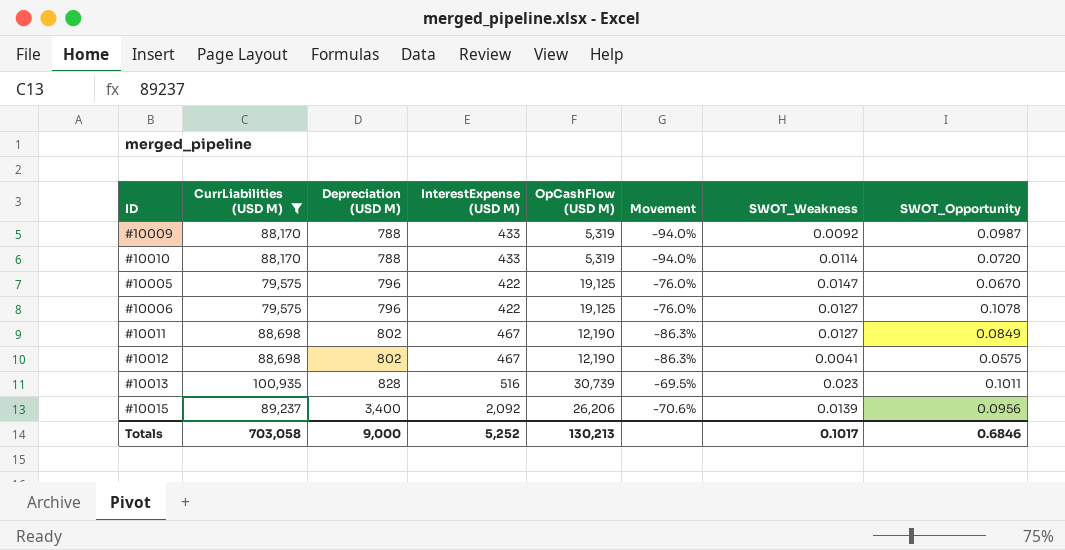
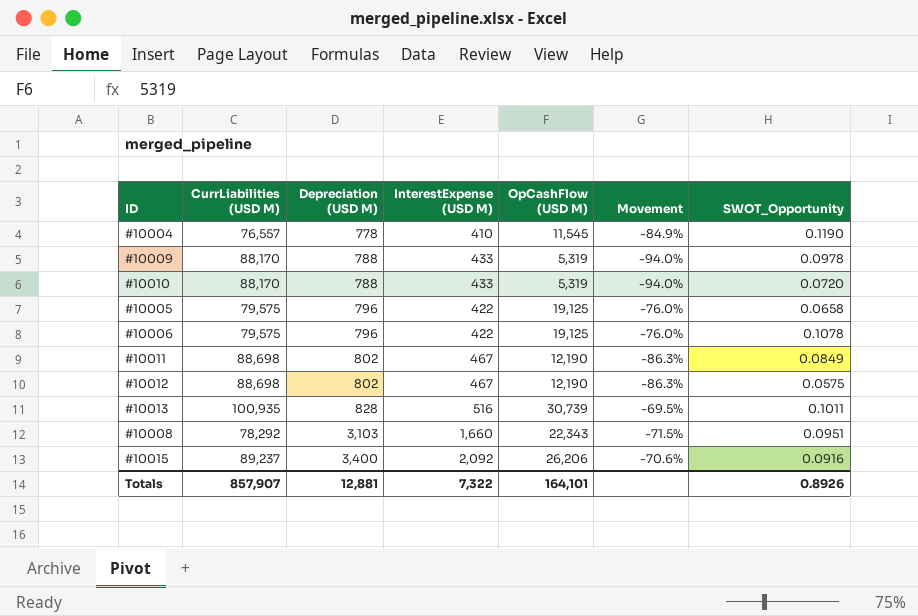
filter: CurrLiabilities (USD M) >= 79,575 -> none
column SWOT_Weakness | position: 7 -> none
#10009 | SWOT_Opportunity: 0.0987 -> 0.0978
#10005 | SWOT_Opportunity: 0.0670 -> 0.0658
#10015 | SWOT_Opportunity: 0.0956 -> 0.0916
Totals | CurrLiabilities (USD M): 703,058 -> 857,907
Totals | Depreciation (USD M): 9,000 -> 12,881
Totals | InterestExpense (USD M): 5,252 -> 7,322
Totals | OpCashFlow (USD M): 130,213 -> 164,101
Totals | SWOT_Opportunity: 0.6846 -> 0.8926

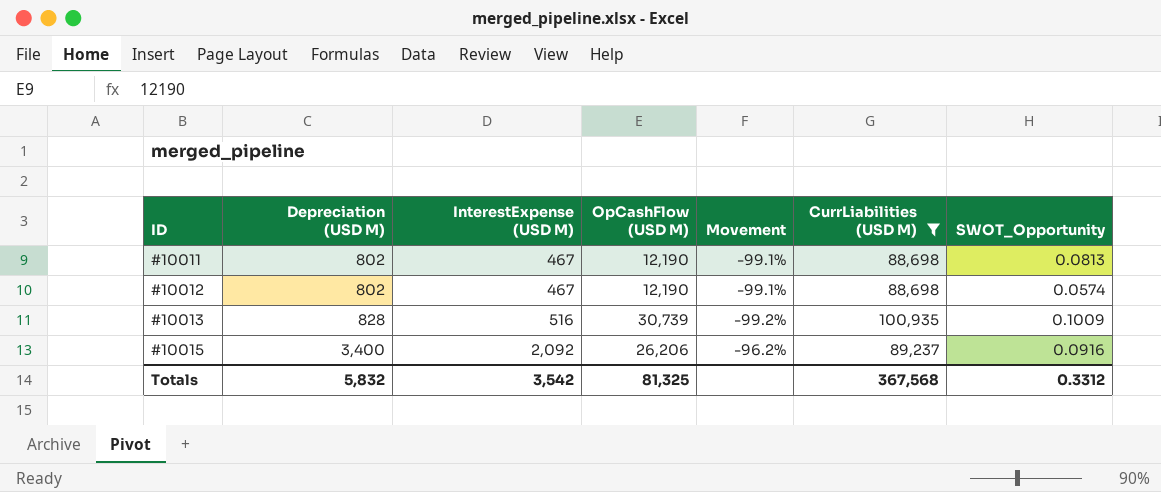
filter: none -> CurrLiabilities (USD M) >= 88,698
column Movement | formula: ([OpCashFlow (USD M)] - [CurrLiabilities (USD M)]) / [CurrLiabilities (USD M)] -> ([Depreciation (USD M)] - [CurrLiabilities (USD M)]) / [CurrLiabilities (USD M)]
column CurrLiabilities (USD M) | position: 2 -> 6
#10011 | SWOT_Opportunity: 0.0849 -> 0.0813
#10012 | SWOT_Opportunity: 0.0575 -> 0.0574
#10013 | SWOT_Opportunity: 0.1011 -> 0.1009
Totals | Depreciation (USD M): 12,881 -> 5,832
Totals | InterestExpense (USD M): 7,322 -> 3,542
Totals | OpCashFlow (USD M): 164,101 -> 81,325
Totals | CurrLiabilities (USD M): 857,907 -> 367,568
Totals | SWOT_Opportunity: 0.8926 -> 0.3312

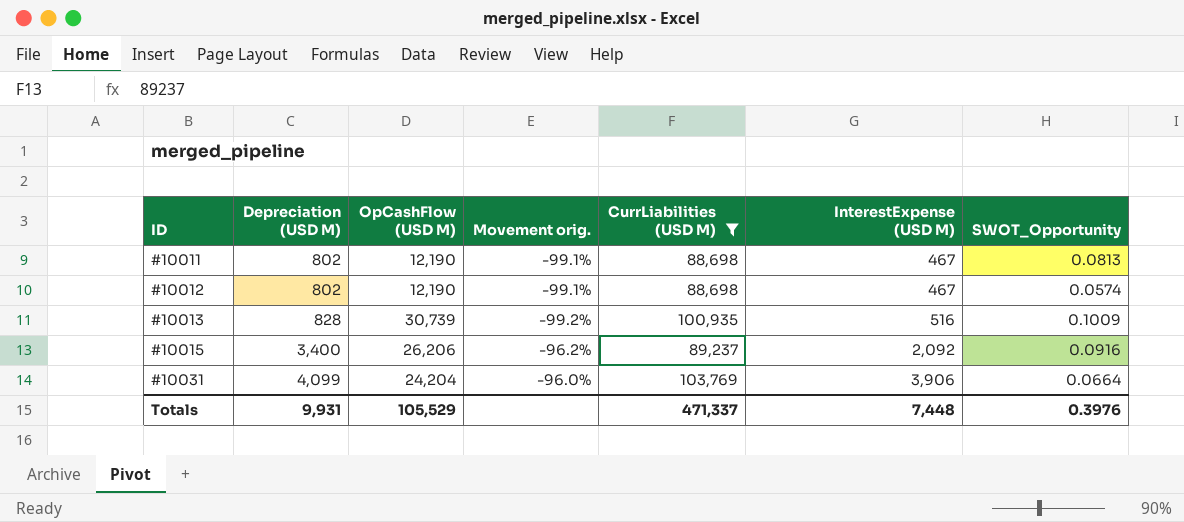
column name: Movement -> Movement orig.
column InterestExpense (USD M) | position: 3 -> 6
row #10031: none -> 4,099 | 24,204 | -96.0% | 103,769 | 3,906 | 0.0664
Totals | Depreciation (USD M): 5,832 -> 9,931
Totals | OpCashFlow (USD M): 81,325 -> 105,529
Totals | CurrLiabilities (USD M): 367,568 -> 471,337
Totals | InterestExpense (USD M): 3,542 -> 7,448
Totals | SWOT_Opportunity: 0.3312 -> 0.3976

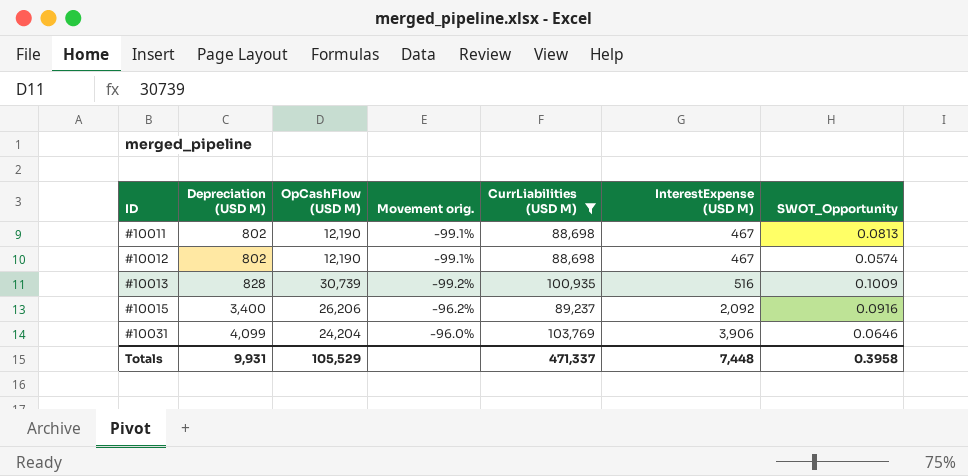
#10031 | SWOT_Opportunity: 0.0664 -> 0.0646
Totals | SWOT_Opportunity: 0.3976 -> 0.3958

